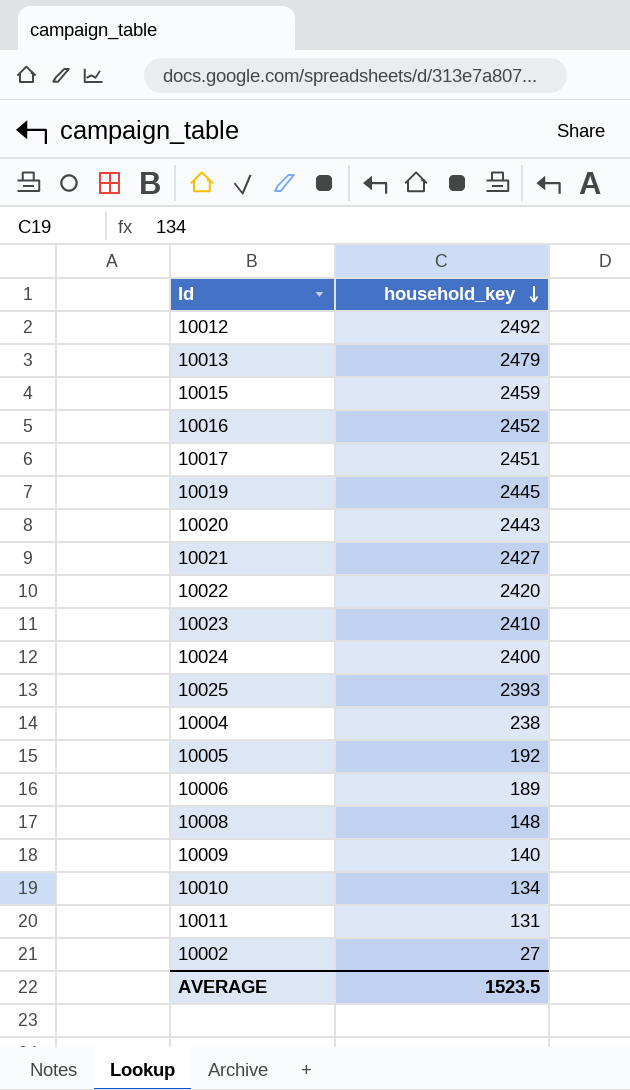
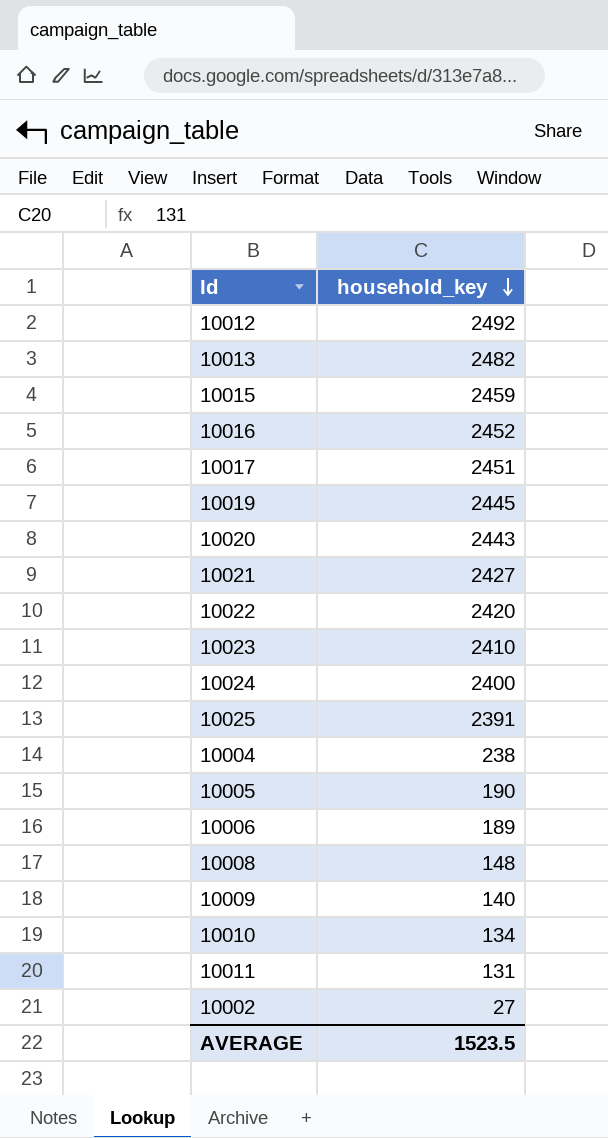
10013 | household_key: 2479 -> 2482
10025 | household_key: 2393 -> 2391
10005 | household_key: 192 -> 190

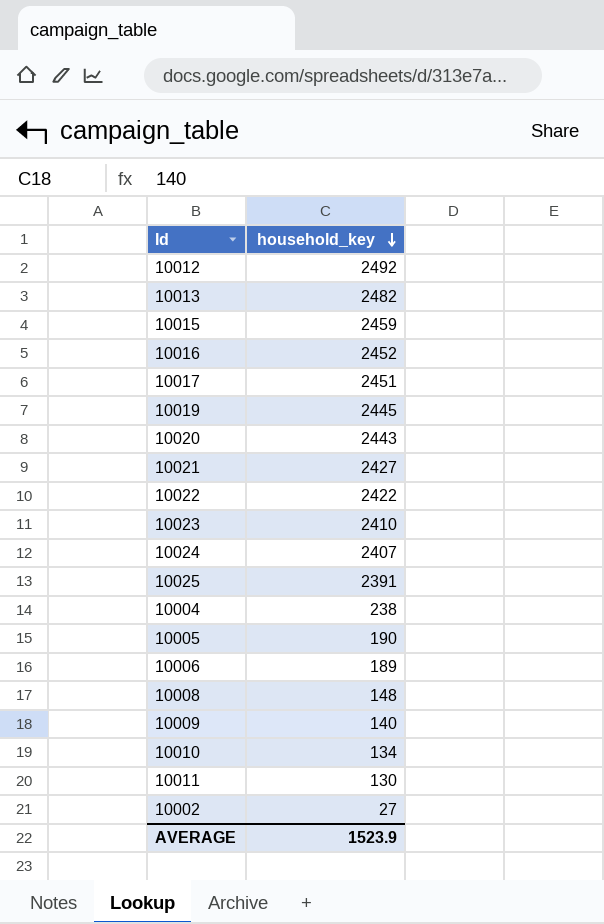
10022 | household_key: 2420 -> 2422
10024 | household_key: 2400 -> 2407
10011 | household_key: 131 -> 130
AVERAGE | household_key: 1523.5 -> 1523.9

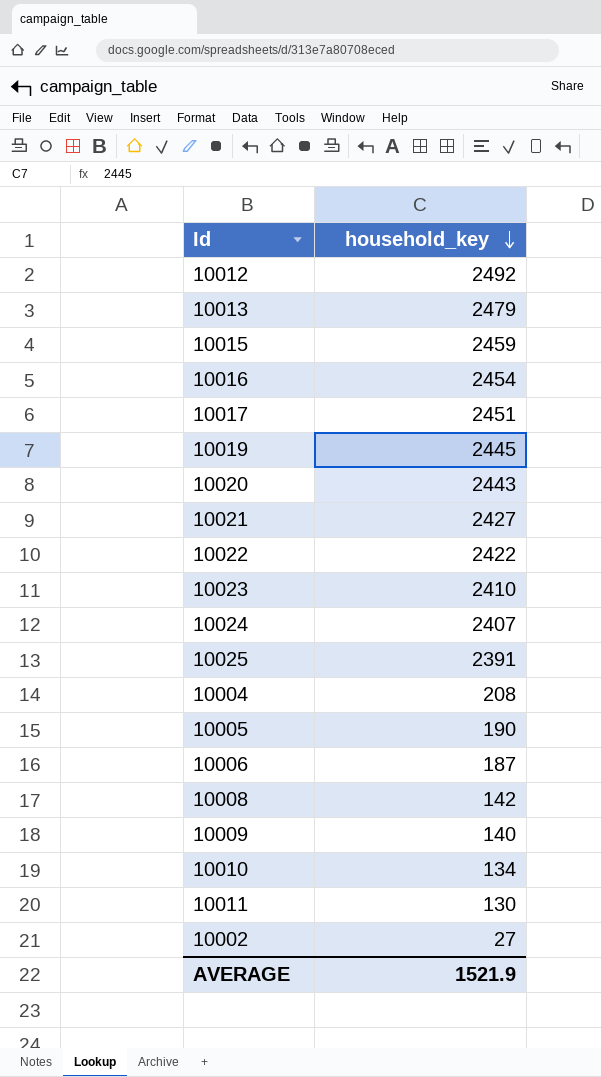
10013 | household_key: 2482 -> 2479
10016 | household_key: 2452 -> 2454
10004 | household_key: 238 -> 208
10006 | household_key: 189 -> 187
10008 | household_key: 148 -> 142
AVERAGE | household_key: 1523.9 -> 1521.9

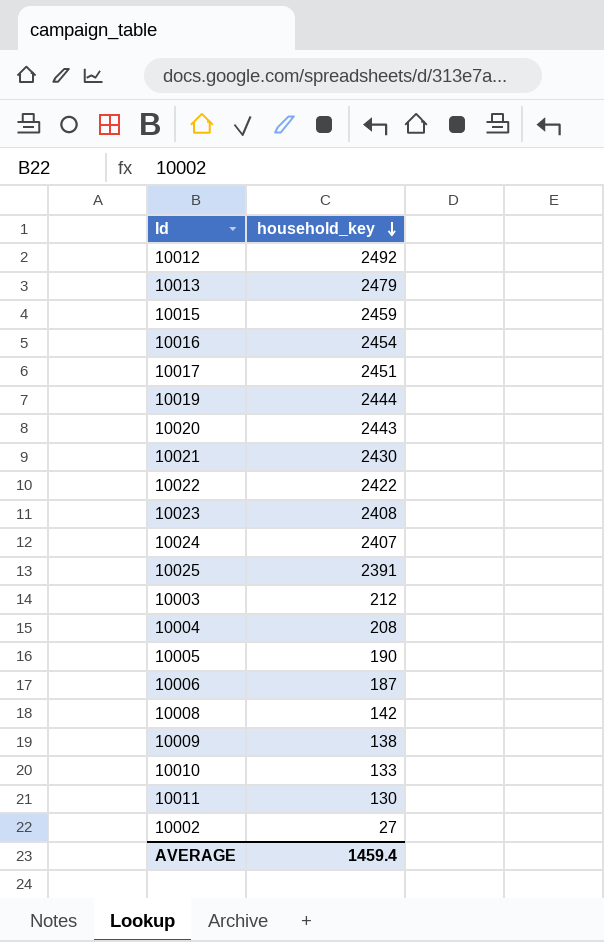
10019 | household_key: 2445 -> 2444
10021 | household_key: 2427 -> 2430
10023 | household_key: 2410 -> 2408
row 10003: none -> 212
10009 | household_key: 140 -> 138
10010 | household_key: 134 -> 133
AVERAGE | household_key: 1521.9 -> 1459.4

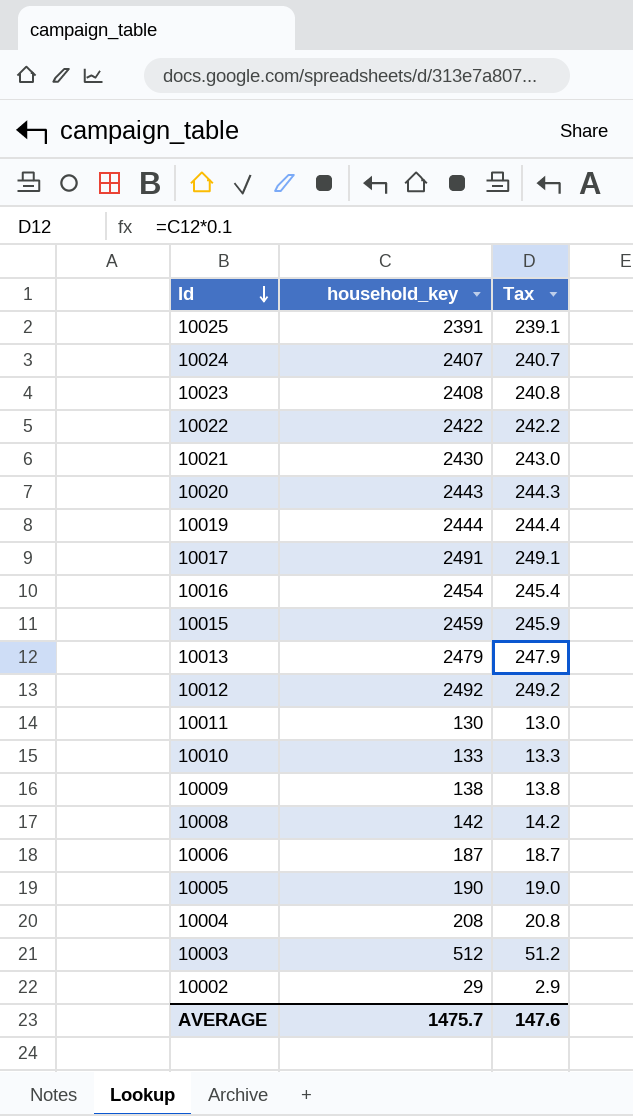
row order: household_key descending -> Id descending
column Tax | formula: none -> [household_key] * 0.1
10017 | household_key: 2451 -> 2491
10003 | household_key: 212 -> 512
10002 | household_key: 27 -> 29
AVERAGE | household_key: 1459.4 -> 1475.7

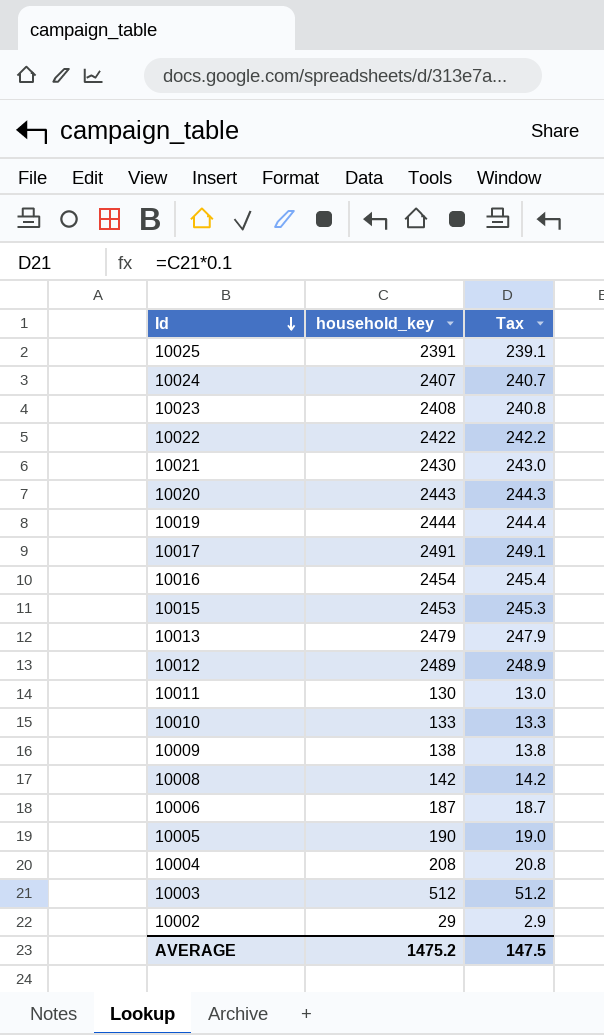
10015 | household_key: 2459 -> 2453
10015 | Tax: 245.9 -> 245.3
10012 | household_key: 2492 -> 2489
10012 | Tax: 249.2 -> 248.9
AVERAGE | household_key: 1475.7 -> 1475.2
AVERAGE | Tax: 147.6 -> 147.5

